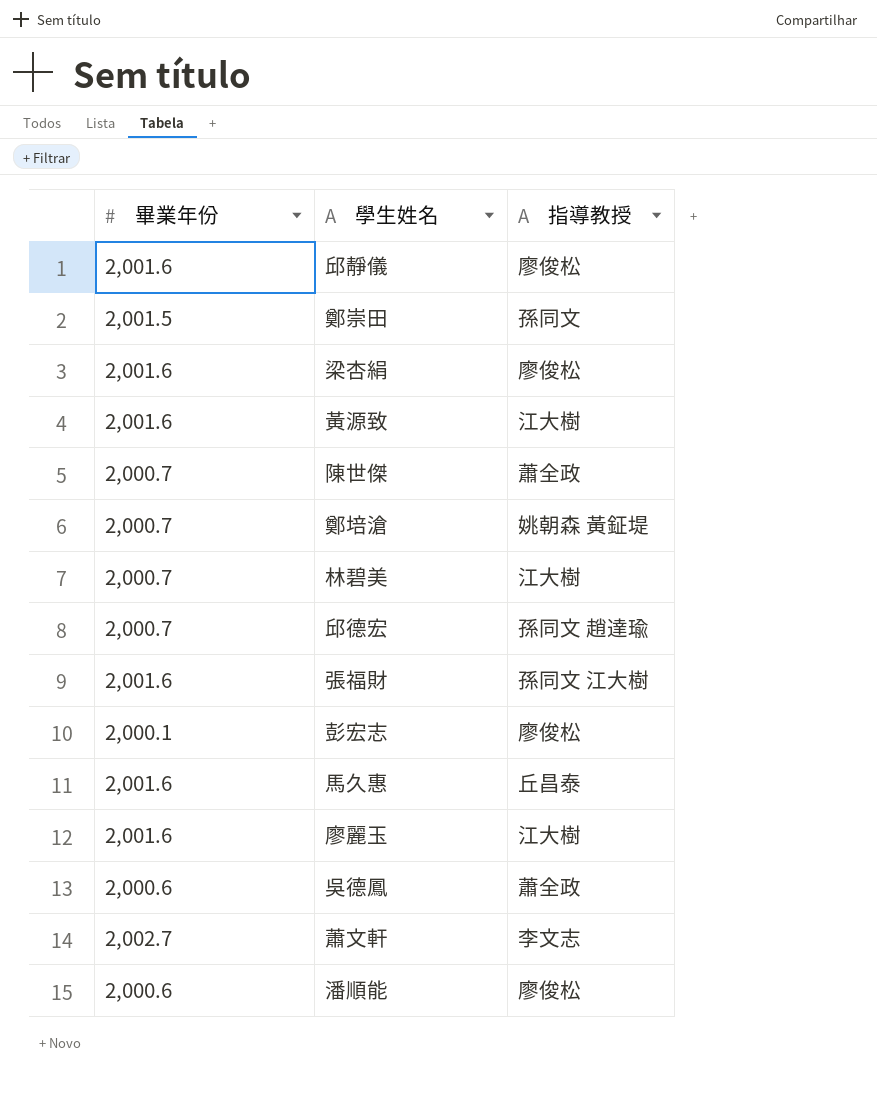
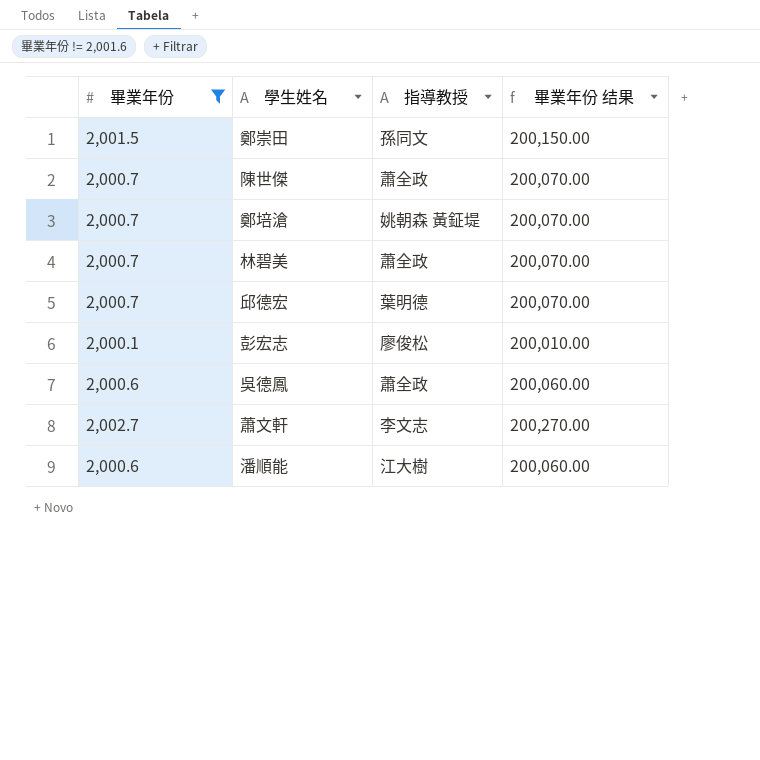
filter: none -> 畢業年份 != 2,001.6
column 畢業年份 结果 | formula: none -> [畢業年份] * 100
林碧美 | 指導教授: 江大樹 -> 蕭全政
邱德宏 | 指導教授: 孫同文 趙達瑜 -> 葉明德
潘順能 | 指導教授: 廖俊松 -> 江大樹

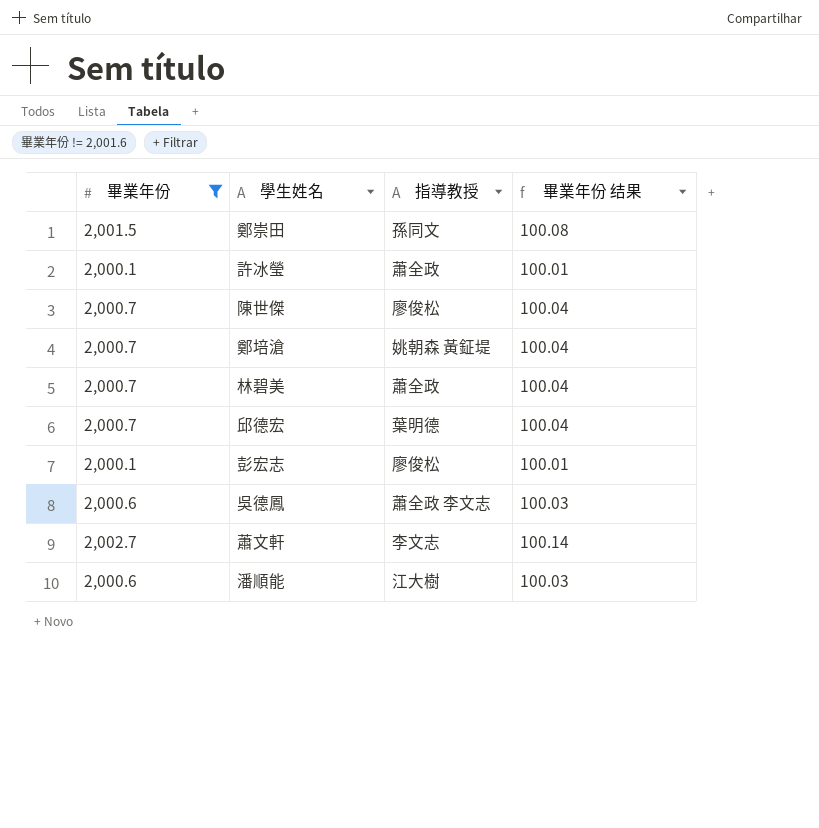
column 畢業年份 结果 | formula: [畢業年份] * 100 -> [畢業年份] * 0.05
row 許冰瑩: none -> 2,000.1 | 蕭全政 | 100.01
陳世傑 | 指導教授: 蕭全政 -> 廖俊松
吳德鳳 | 指導教授: 蕭全政 -> 蕭全政 李文志

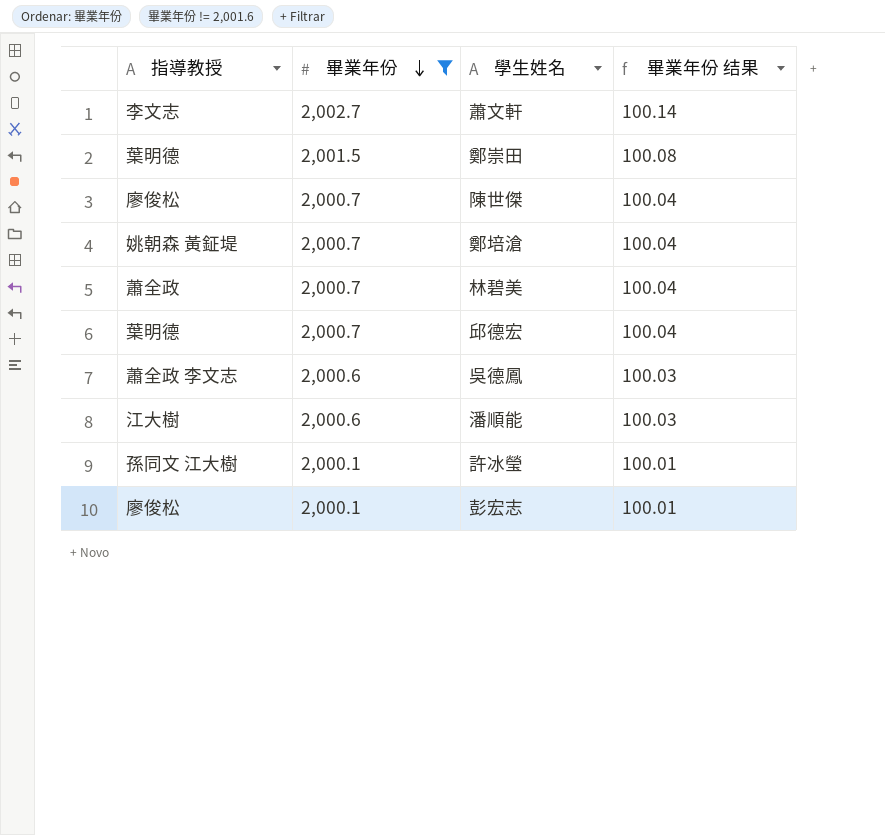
row order: none -> 畢業年份 descending
column 指導教授 | position: 3 -> 1
鄭崇田 | 指導教授: 孫同文 -> 葉明德
許冰瑩 | 指導教授: 蕭全政 -> 孫同文 江大樹

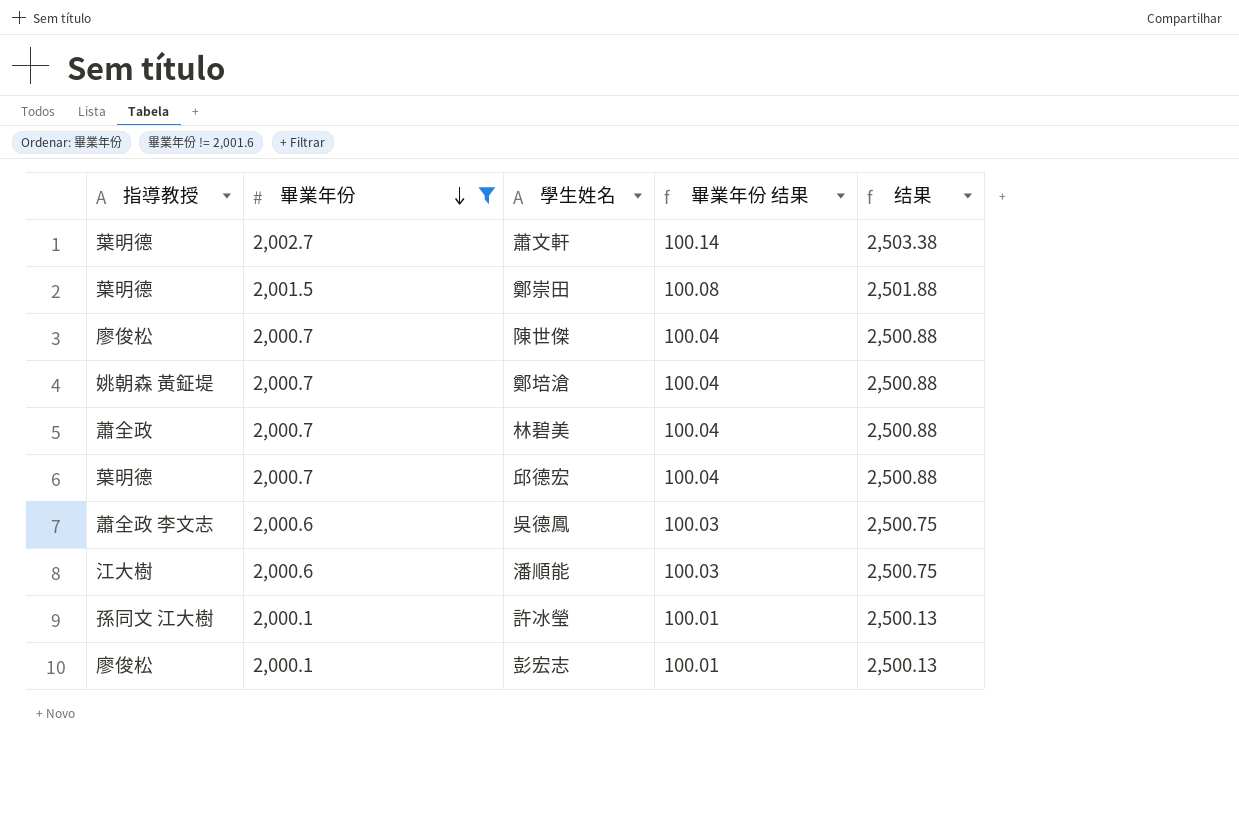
column 结果 | formula: none -> [畢業年份] * 1.25
蕭文軒 | 指導教授: 李文志 -> 葉明德

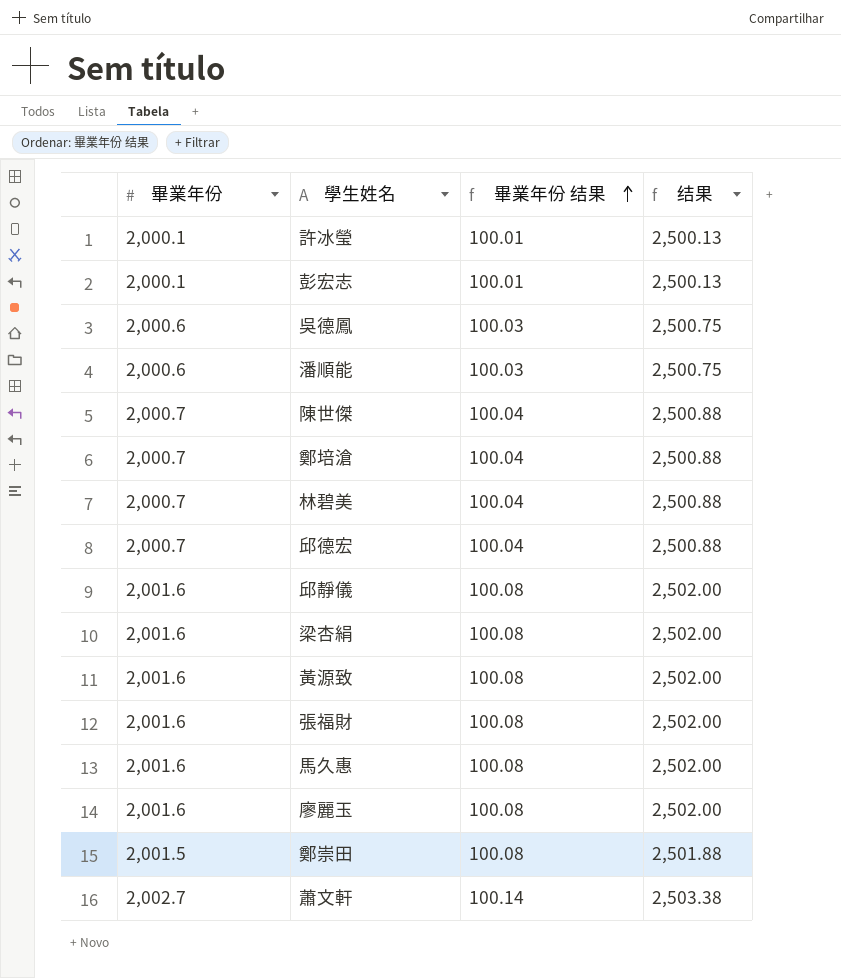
filter: 畢業年份 != 2,001.6 -> none
row order: 畢業年份 descending -> 畢業年份 结果 ascending
column 指導教授 | position: 1 -> none

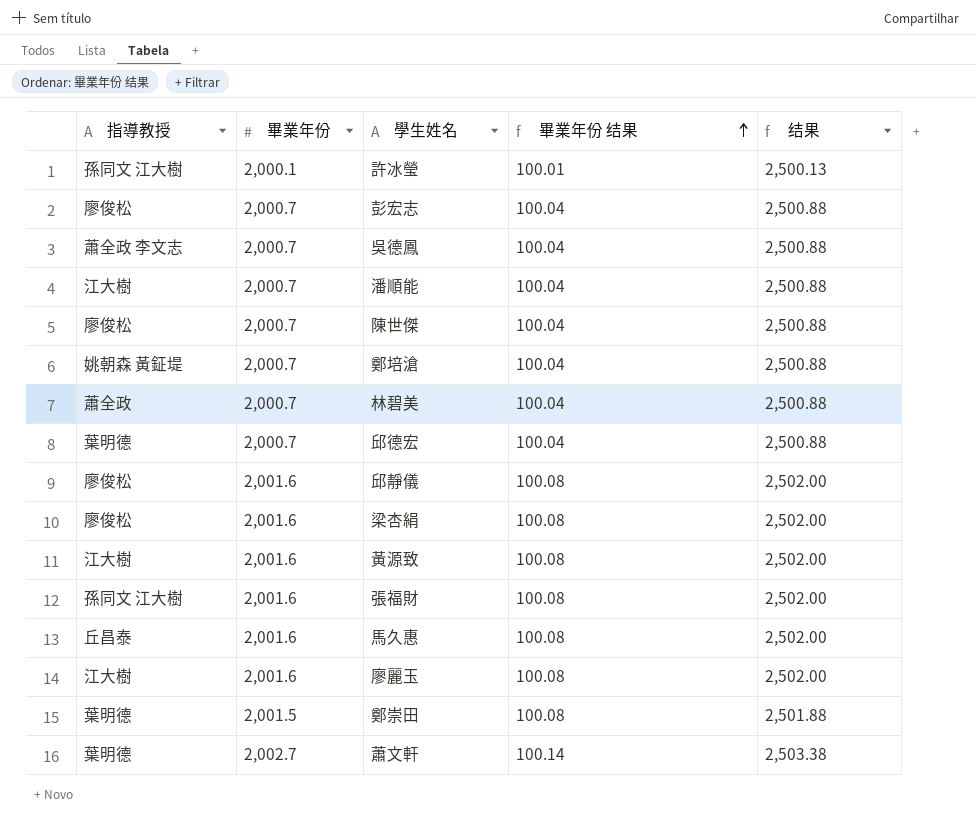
column 指導教授 | position: none -> 1
彭宏志 | 畢業年份: 2,000.1 -> 2,000.7
彭宏志 | 畢業年份 结果: 100.01 -> 100.04
彭宏志 | 结果: 2,500.13 -> 2,500.88
吳德鳳 | 畢業年份: 2,000.6 -> 2,000.7
吳德鳳 | 畢業年份 结果: 100.03 -> 100.04
吳德鳳 | 结果: 2,500.75 -> 2,500.88
潘順能 | 畢業年份: 2,000.6 -> 2,000.7
潘順能 | 畢業年份 结果: 100.03 -> 100.04
潘順能 | 结果: 2,500.75 -> 2,500.88

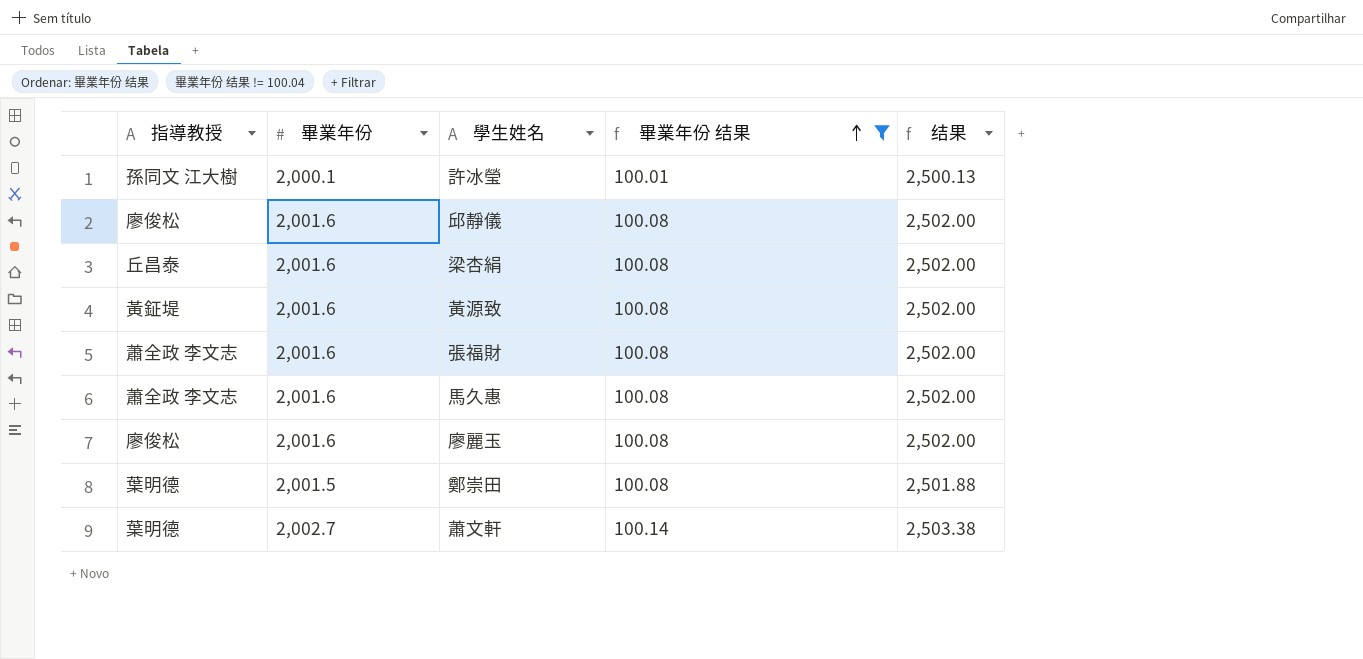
filter: none -> 畢業年份 结果 != 100.04
梁杏絹 | 指導教授: 廖俊松 -> 丘昌泰
黃源致 | 指導教授: 江大樹 -> 黃鉦堤
張福財 | 指導教授: 孫同文 江大樹 -> 蕭全政 李文志
馬久惠 | 指導教授: 丘昌泰 -> 蕭全政 李文志
廖麗玉 | 指導教授: 江大樹 -> 廖俊松

